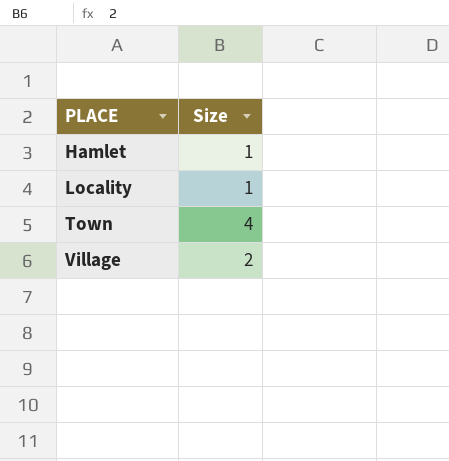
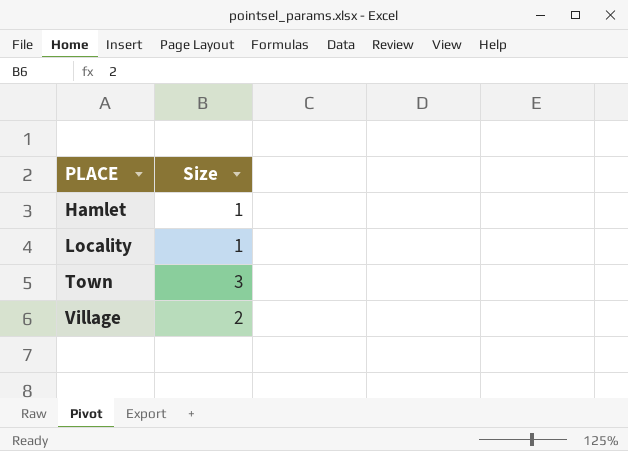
Town | Size: 4 -> 3

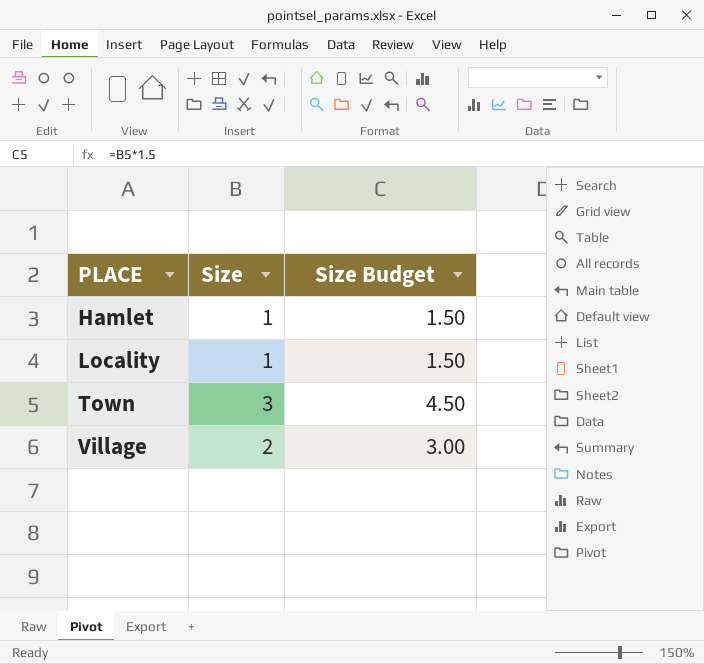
column Size Budget | formula: none -> [Size] * 1.5

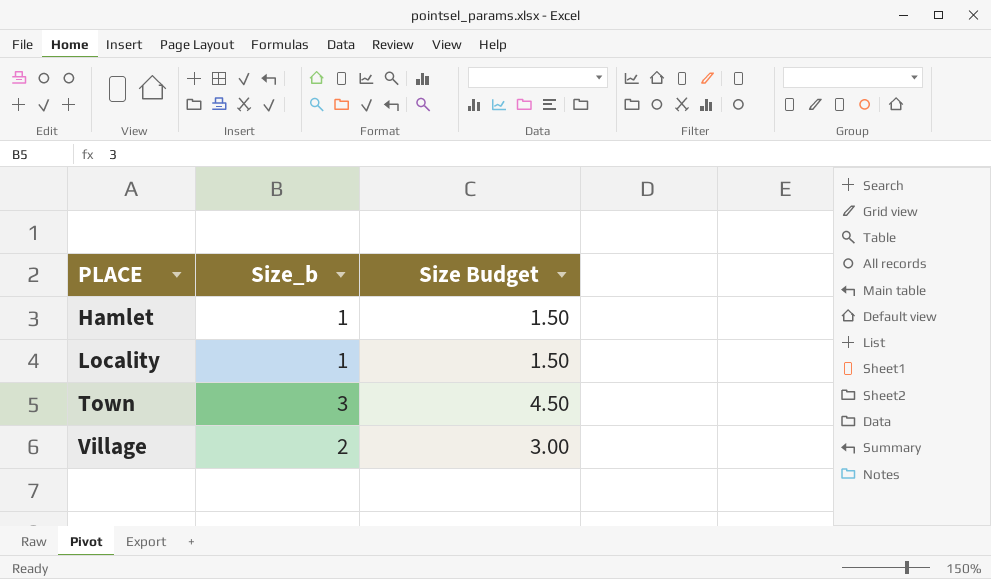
column name: Size -> Size_b

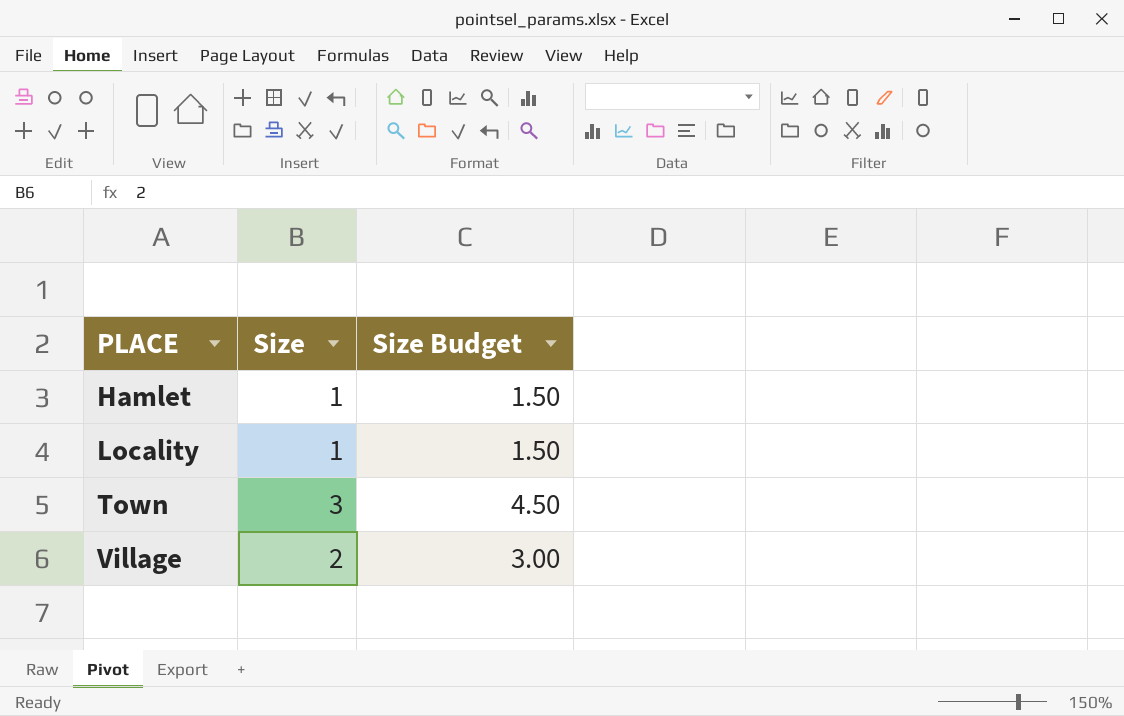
column name: Size_b -> Size

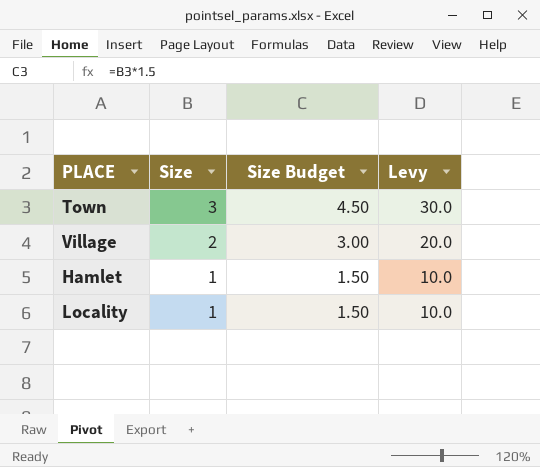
row order: PLACE ascending -> Size descending
column Levy | formula: none -> [Size] * 10

